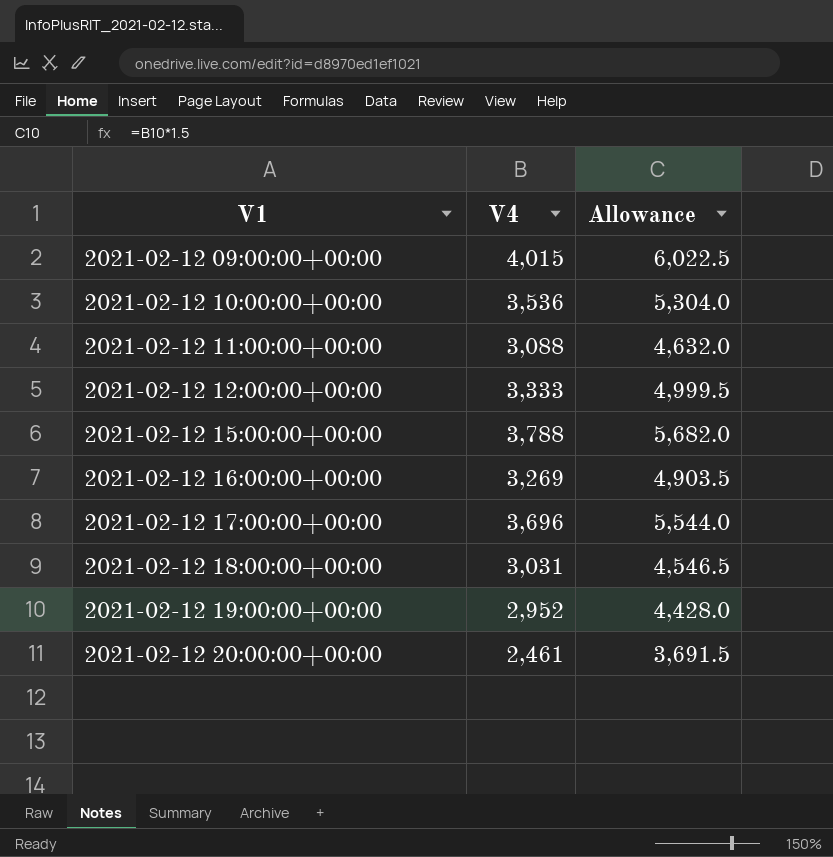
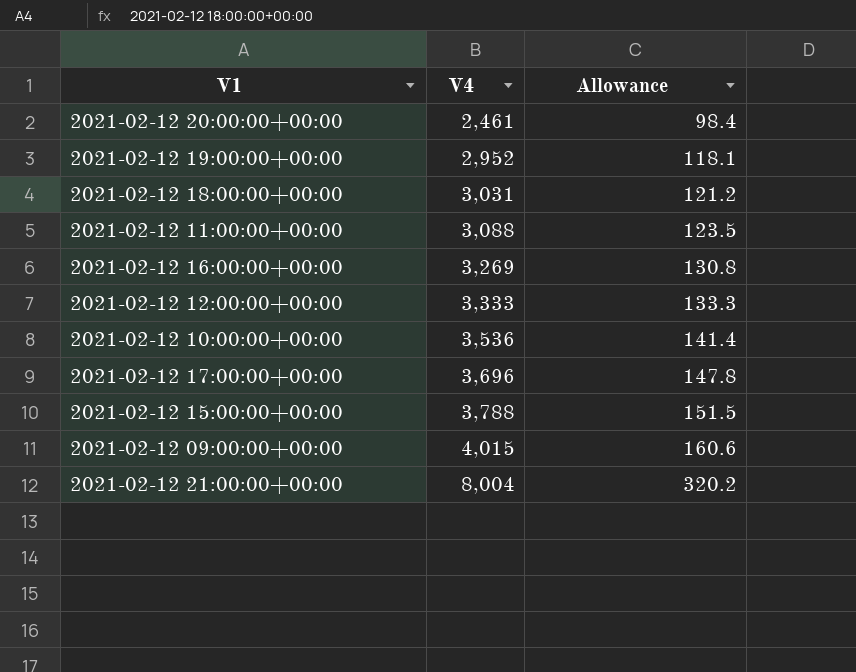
row order: V1 ascending -> V4 ascending
column Allowance | formula: [V4] * 1.5 -> [V4] * 0.04
row 2021-02-12 21:00:00+00:00: none -> 8,004 | 320.2

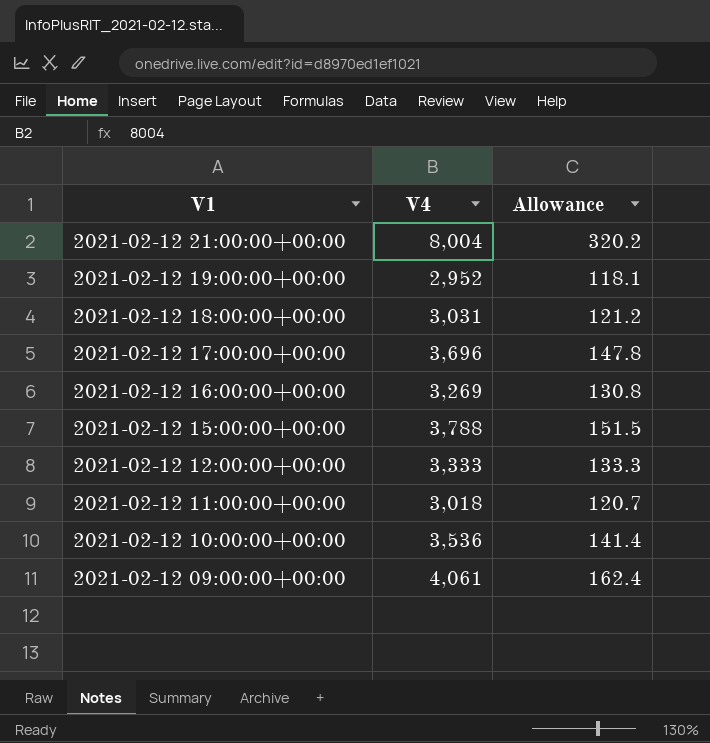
row order: V4 ascending -> V1 descending
row 2021-02-12 20:00:00+00:00: 2,461 | 98.4 -> none
2021-02-12 11:00:00+00:00 | V4: 3,088 -> 3,018
2021-02-12 11:00:00+00:00 | Allowance: 123.5 -> 120.7
2021-02-12 09:00:00+00:00 | V4: 4,015 -> 4,061
2021-02-12 09:00:00+00:00 | Allowance: 160.6 -> 162.4

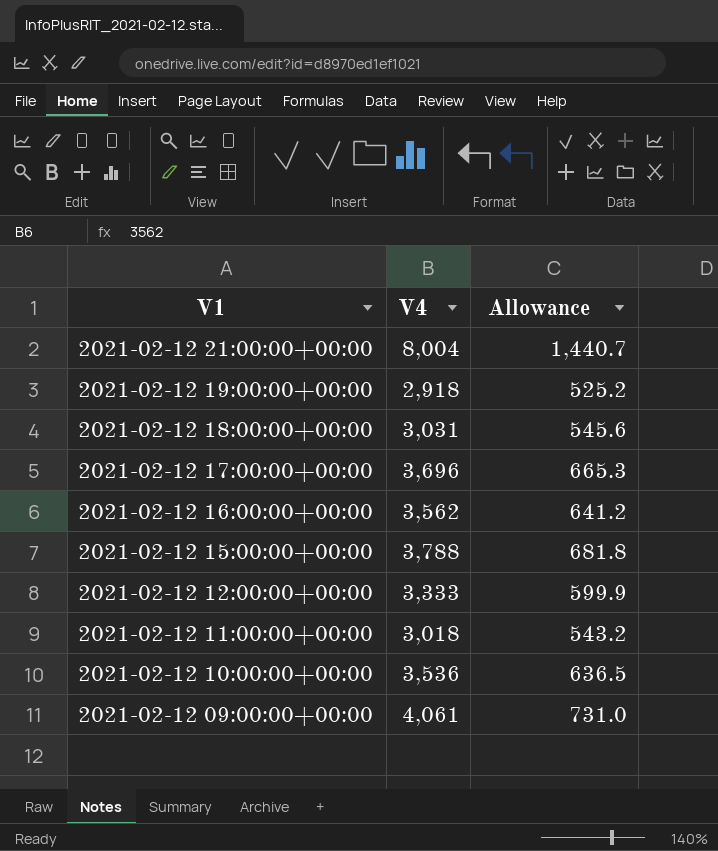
column Allowance | formula: [V4] * 0.04 -> [V4] * 0.18
2021-02-12 19:00:00+00:00 | V4: 2,952 -> 2,918
2021-02-12 16:00:00+00:00 | V4: 3,269 -> 3,562

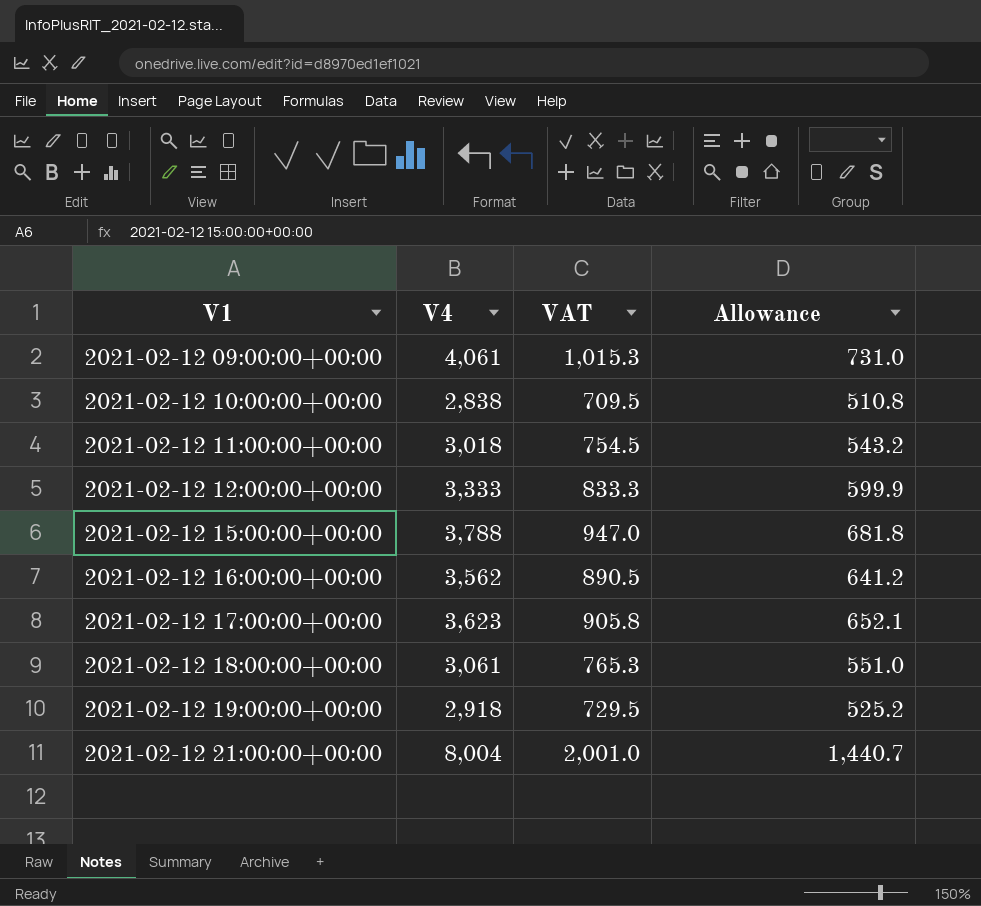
row order: V1 descending -> V1 ascending
column VAT | formula: none -> [V4] * 0.25
2021-02-12 10:00:00+00:00 | V4: 3,536 -> 2,838
2021-02-12 10:00:00+00:00 | Allowance: 636.5 -> 510.8
2021-02-12 17:00:00+00:00 | V4: 3,696 -> 3,623
2021-02-12 17:00:00+00:00 | Allowance: 665.3 -> 652.1
2021-02-12 18:00:00+00:00 | V4: 3,031 -> 3,061
2021-02-12 18:00:00+00:00 | Allowance: 545.6 -> 551.0

